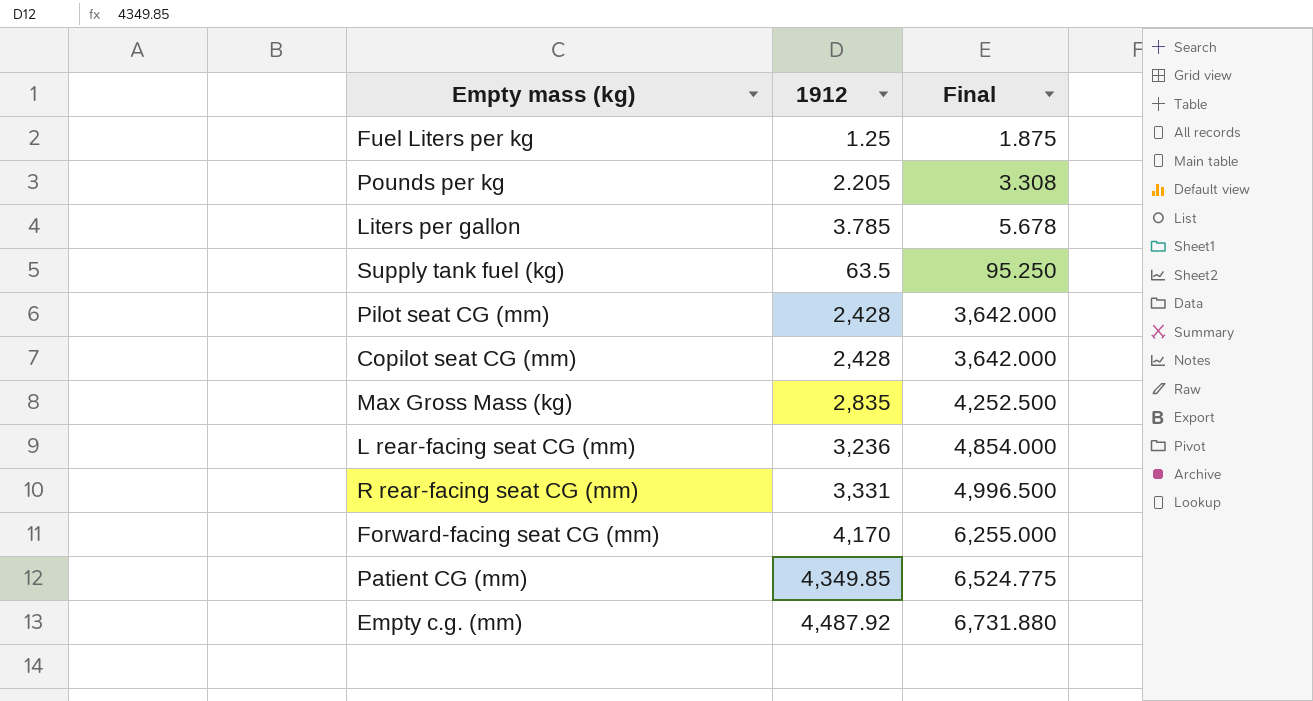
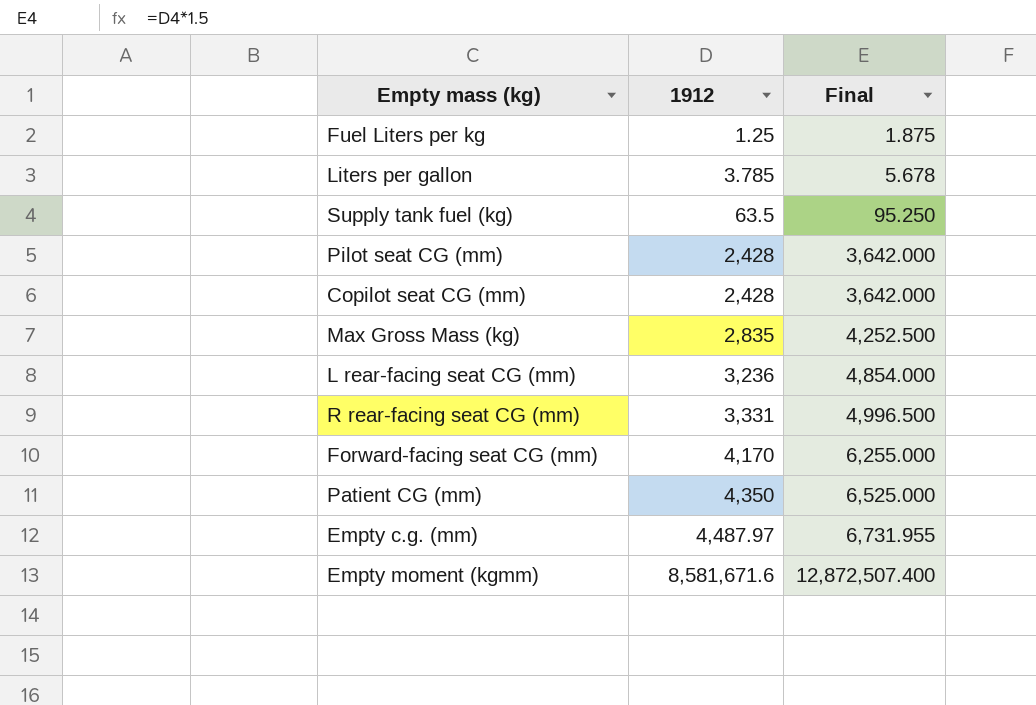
row Pounds per kg: 2.205 | 3.308 -> none
Patient CG (mm) | 1912: 4,349.85 -> 4,350
Patient CG (mm) | Final: 6,524.775 -> 6,525.000
Empty c.g. (mm) | 1912: 4,487.92 -> 4,487.97
Empty c.g. (mm) | Final: 6,731.880 -> 6,731.955
row Empty moment (kgmm): none -> 8,581,671.6 | 12,872,507.400

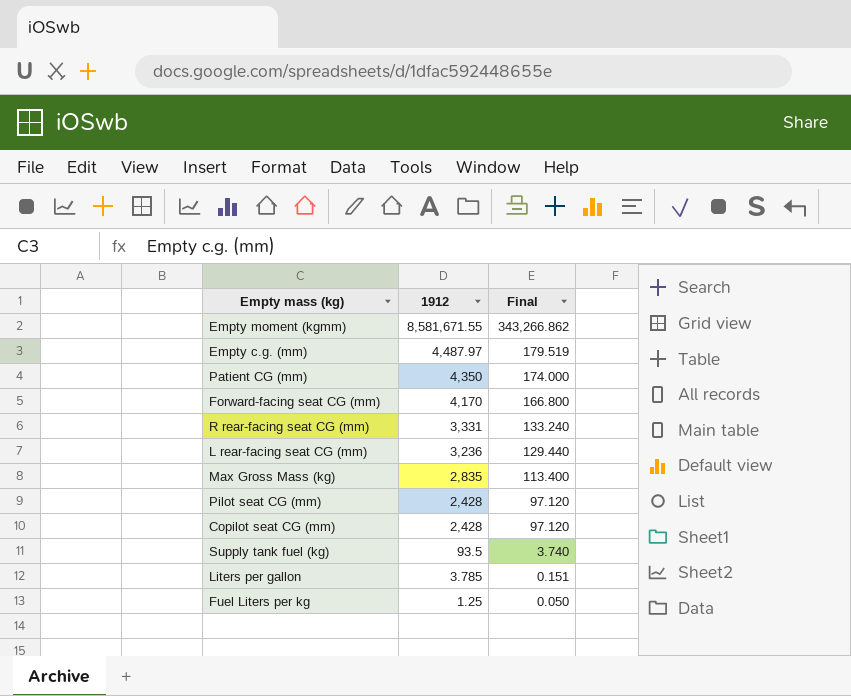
row order: 1912 ascending -> 1912 descending
column Final | formula: [1912] * 1.5 -> [1912] * 0.04
Empty moment (kgmm) | 1912: 8,581,671.6 -> 8,581,671.55
Supply tank fuel (kg) | 1912: 63.5 -> 93.5

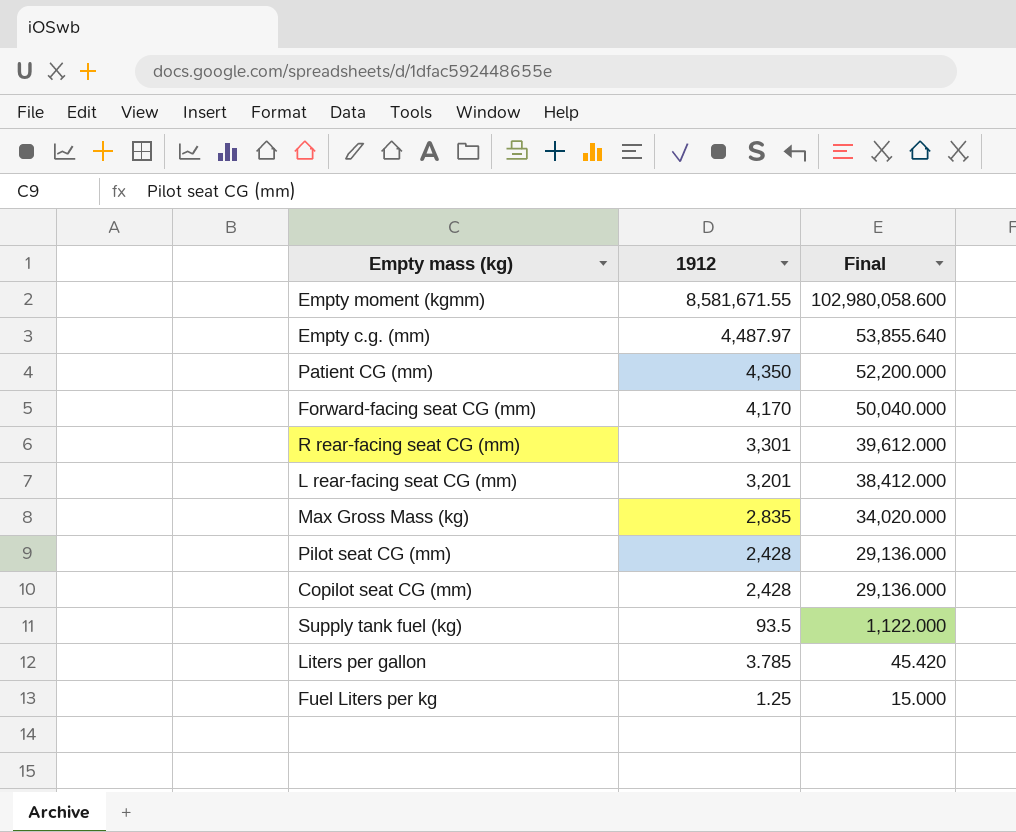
column Final | formula: [1912] * 0.04 -> [1912] * 12
R rear-facing seat CG (mm) | 1912: 3,331 -> 3,301
L rear-facing seat CG (mm) | 1912: 3,236 -> 3,201

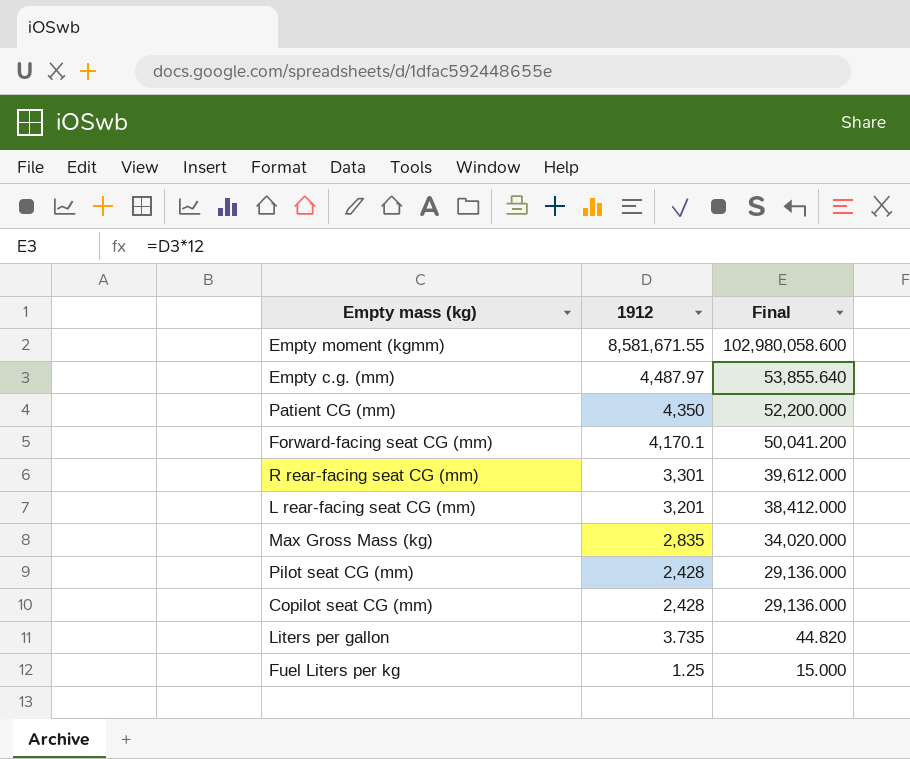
row Supply tank fuel (kg): 93.5 | 1,122.000 -> none
Forward-facing seat CG (mm) | 1912: 4,170 -> 4,170.1
Forward-facing seat CG (mm) | Final: 50,040.000 -> 50,041.200
Liters per gallon | 1912: 3.785 -> 3.735
Liters per gallon | Final: 45.420 -> 44.820

